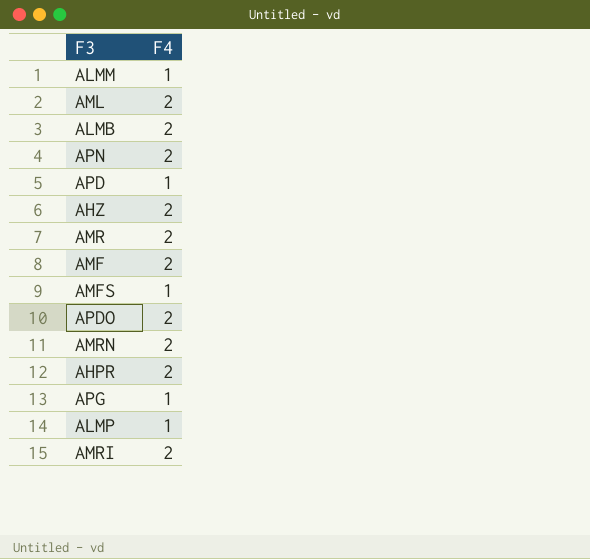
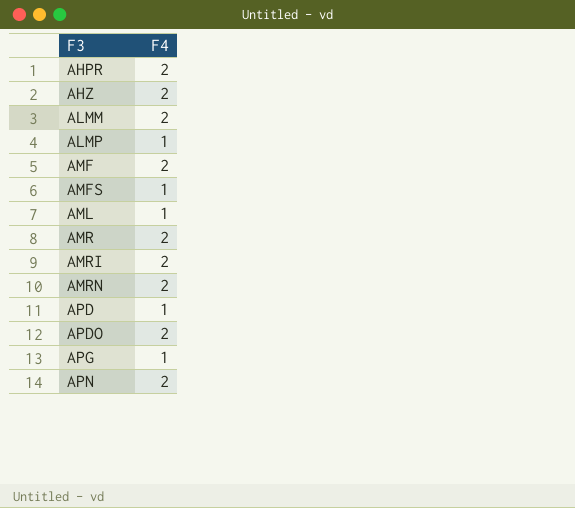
row order: none -> F3 ascending
row ALMB: 2 -> none
ALMM | F4: 1 -> 2
AML | F4: 2 -> 1

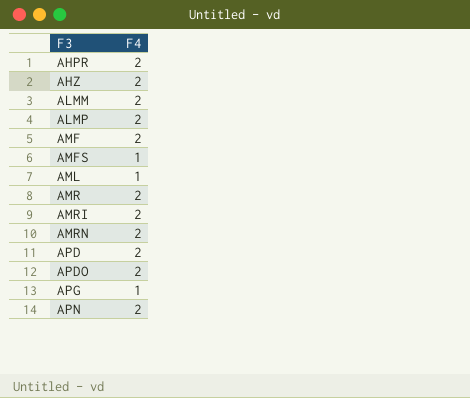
ALMP | F4: 1 -> 2
APD | F4: 1 -> 2

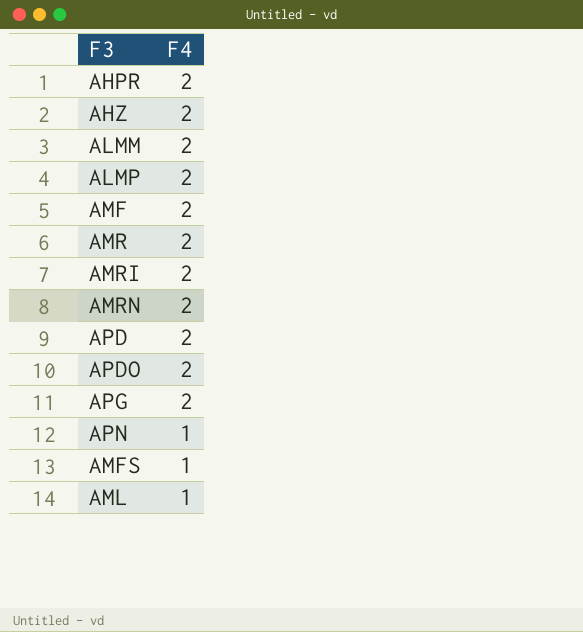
row order: F3 ascending -> F4 descending
APG | F4: 1 -> 2
APN | F4: 2 -> 1

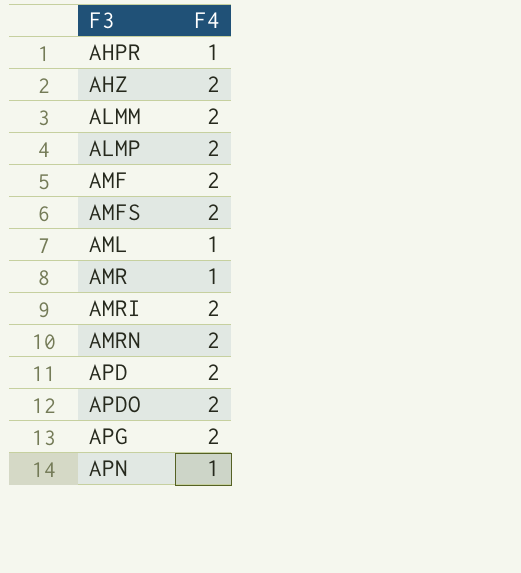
row order: F4 descending -> F3 ascending
AHPR | F4: 2 -> 1
AMFS | F4: 1 -> 2
AMR | F4: 2 -> 1

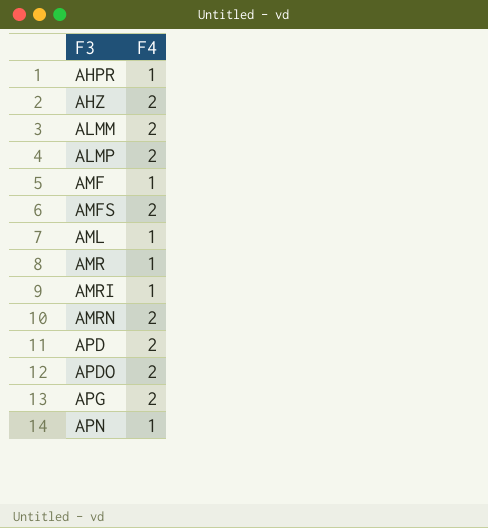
AMF | F4: 2 -> 1
AMRI | F4: 2 -> 1

